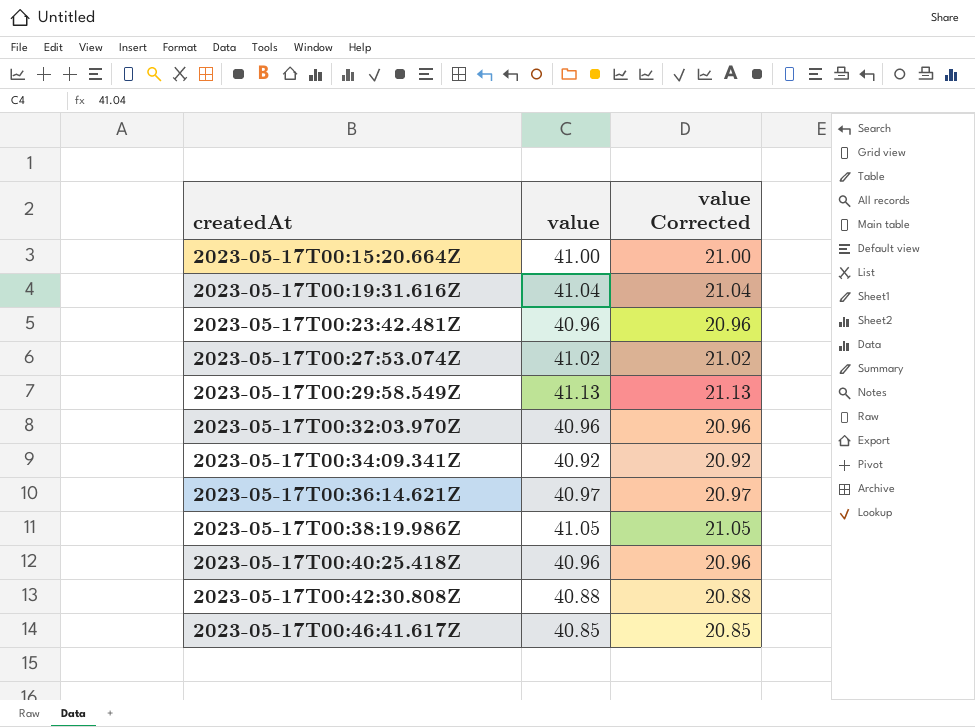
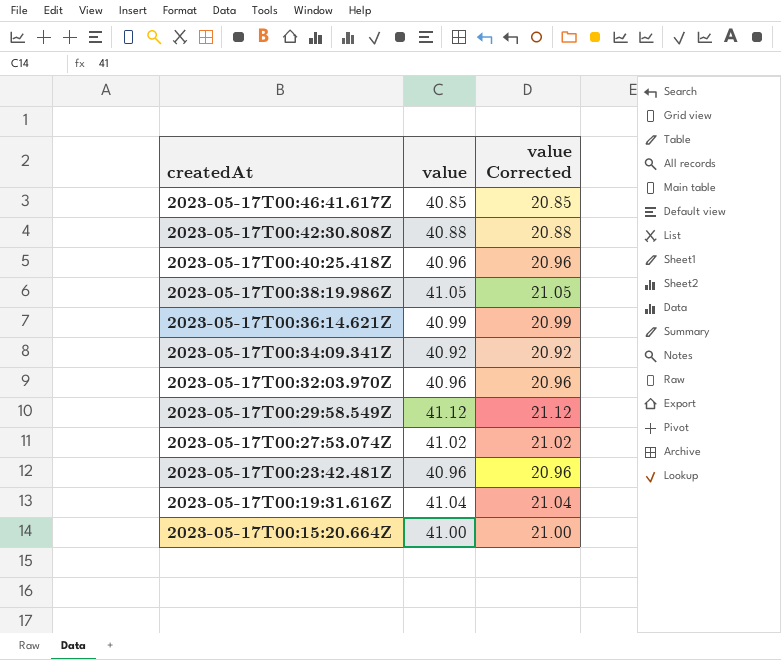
row order: createdAt ascending -> createdAt descending
2023-05-17T00:36:14.621Z | value: 40.97 -> 40.99
2023-05-17T00:36:14.621Z | value Corrected: 20.97 -> 20.99
2023-05-17T00:29:58.549Z | value: 41.13 -> 41.12
2023-05-17T00:29:58.549Z | value Corrected: 21.13 -> 21.12

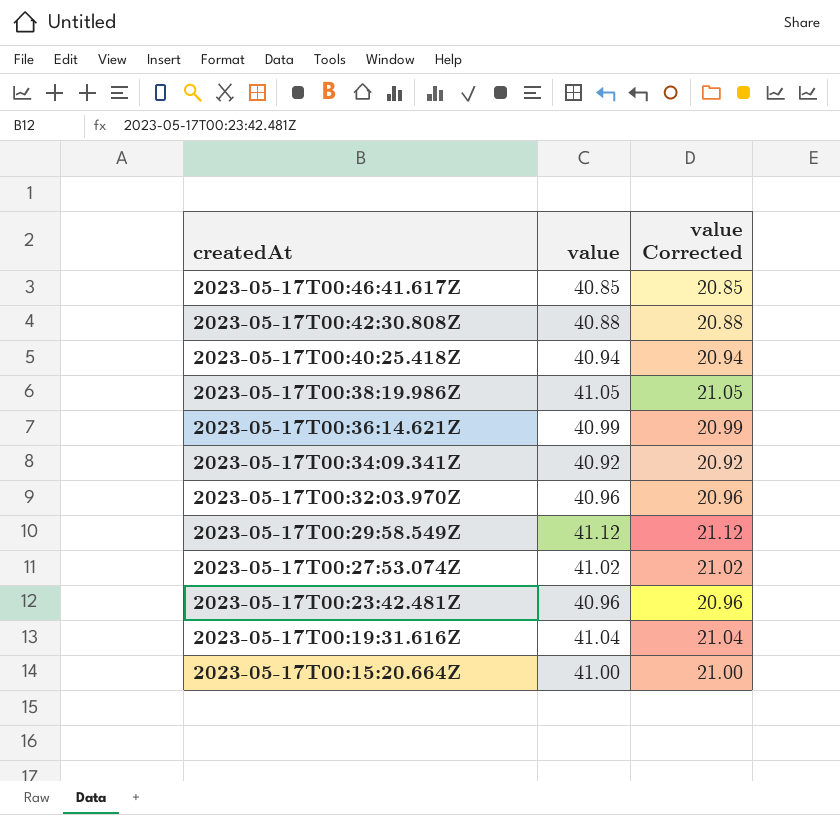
2023-05-17T00:40:25.418Z | value: 40.96 -> 40.94
2023-05-17T00:40:25.418Z | value Corrected: 20.96 -> 20.94

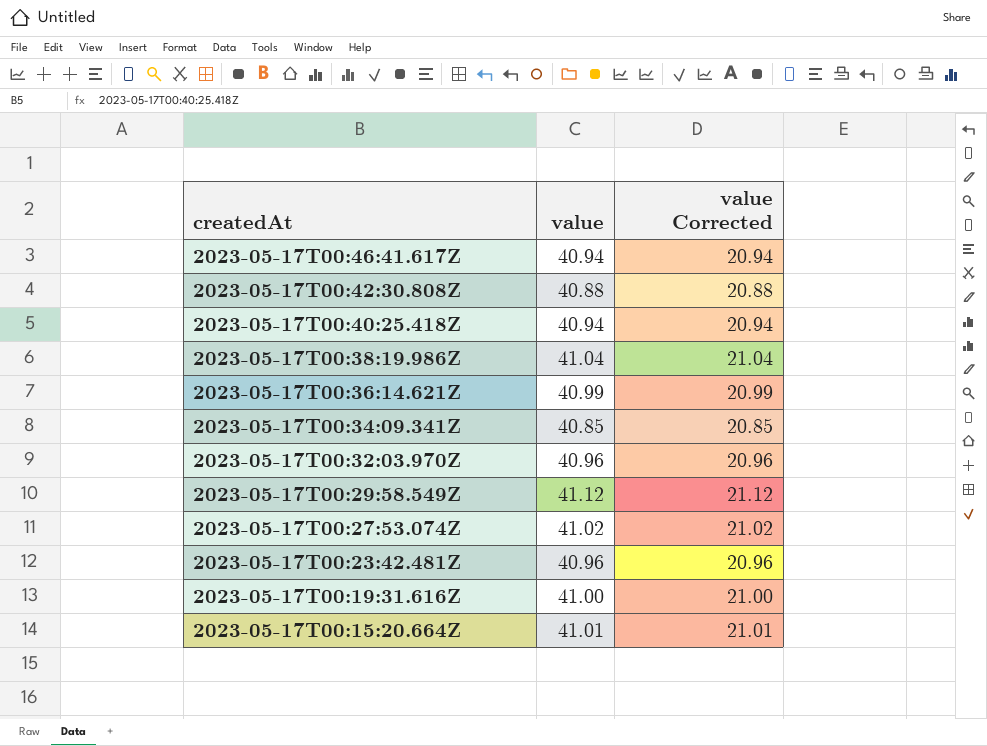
2023-05-17T00:46:41.617Z | value: 40.85 -> 40.94
2023-05-17T00:46:41.617Z | value Corrected: 20.85 -> 20.94
2023-05-17T00:38:19.986Z | value: 41.05 -> 41.04
2023-05-17T00:38:19.986Z | value Corrected: 21.05 -> 21.04
2023-05-17T00:34:09.341Z | value: 40.92 -> 40.85
2023-05-17T00:34:09.341Z | value Corrected: 20.92 -> 20.85
2023-05-17T00:19:31.616Z | value: 41.04 -> 41.00
2023-05-17T00:19:31.616Z | value Corrected: 21.04 -> 21.00
2023-05-17T00:15:20.664Z | value: 41.00 -> 41.01
2023-05-17T00:15:20.664Z | value Corrected: 21.00 -> 21.01

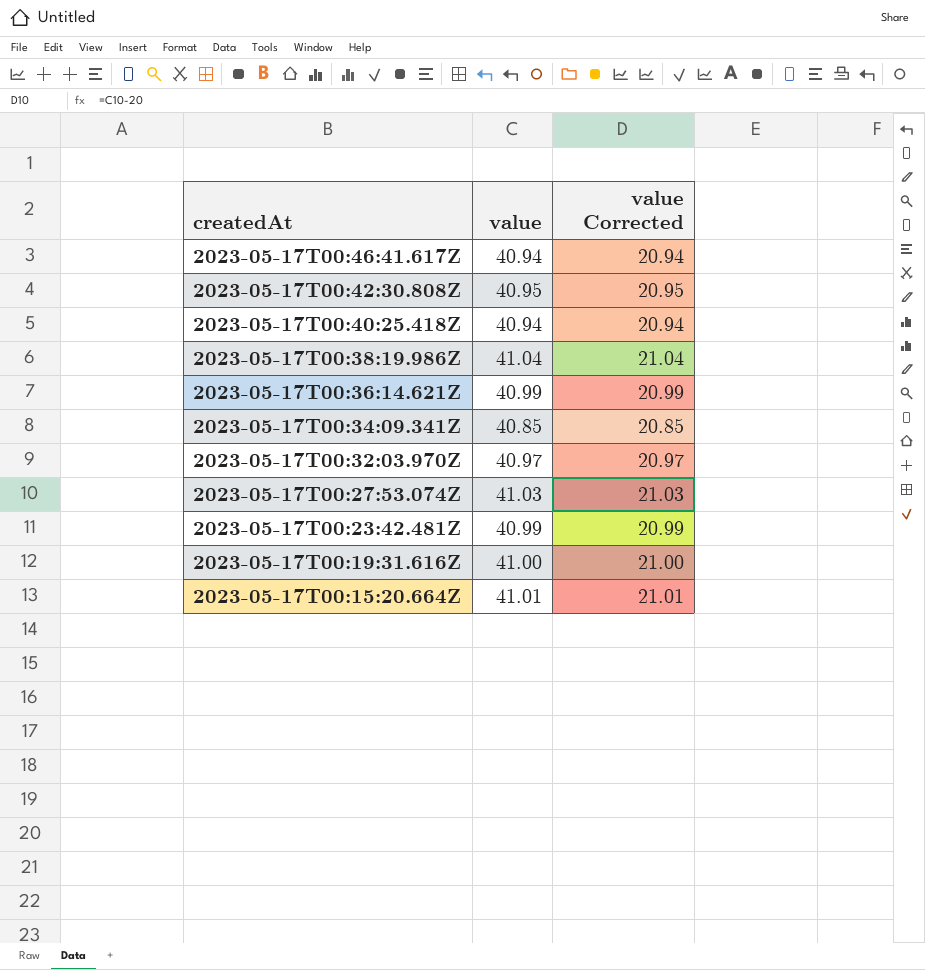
row 2023-05-17T00:29:58.549Z: 41.12 | 21.12 -> none
2023-05-17T00:42:30.808Z | value: 40.88 -> 40.95
2023-05-17T00:42:30.808Z | value Corrected: 20.88 -> 20.95
2023-05-17T00:32:03.970Z | value: 40.96 -> 40.97
2023-05-17T00:32:03.970Z | value Corrected: 20.96 -> 20.97
2023-05-17T00:27:53.074Z | value: 41.02 -> 41.03
2023-05-17T00:27:53.074Z | value Corrected: 21.02 -> 21.03
2023-05-17T00:23:42.481Z | value: 40.96 -> 40.99
2023-05-17T00:23:42.481Z | value Corrected: 20.96 -> 20.99

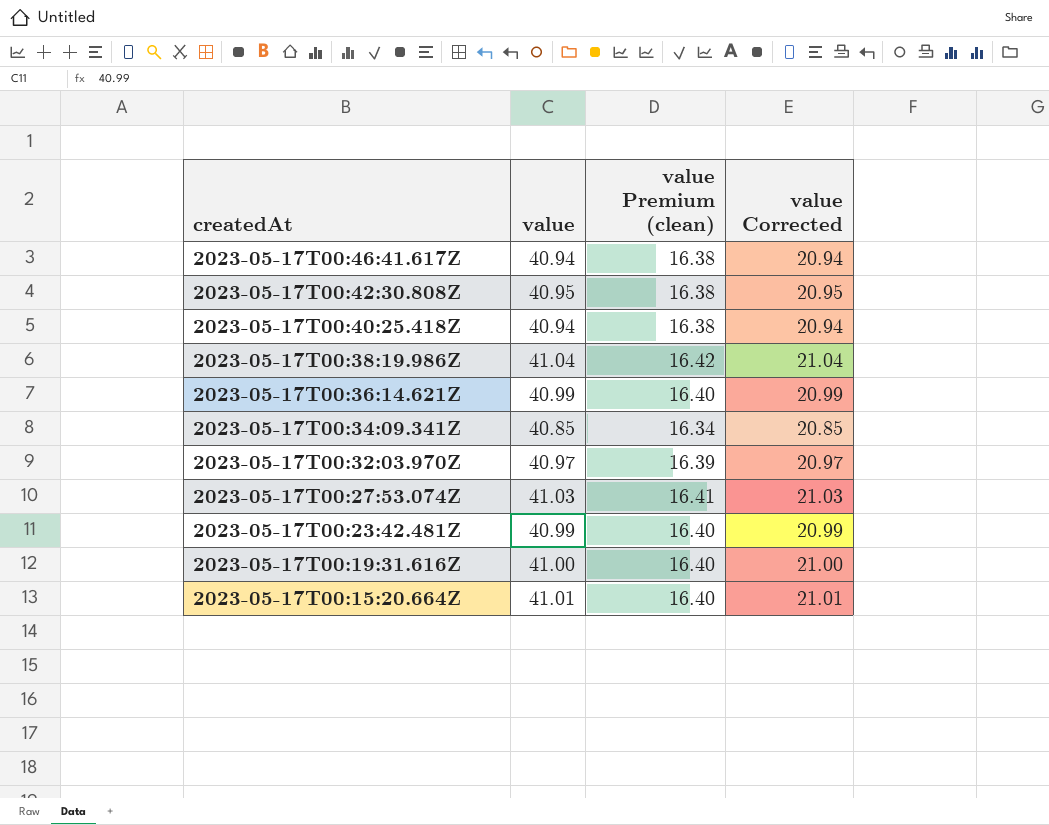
column value Premium (clean) | formula: none -> [value] * 0.4

